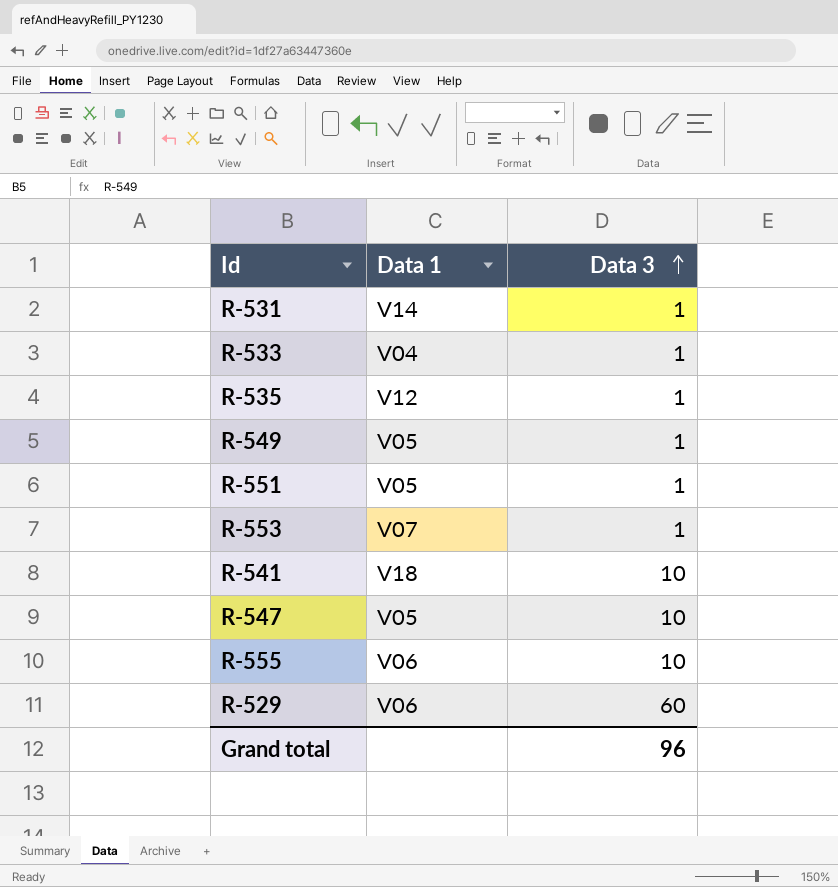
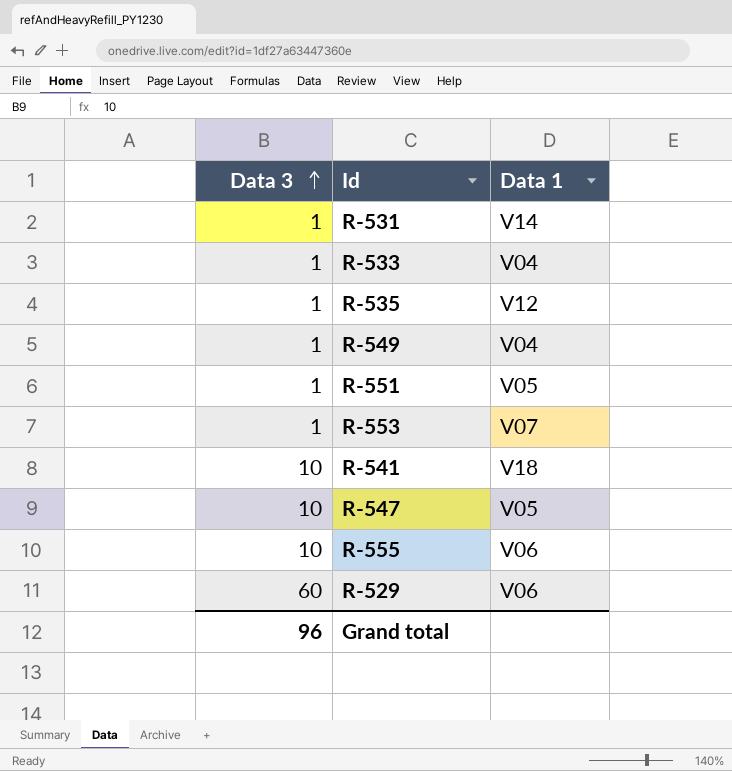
column Data 3 | position: 3 -> 1
R-549 | Data 1: V05 -> V04

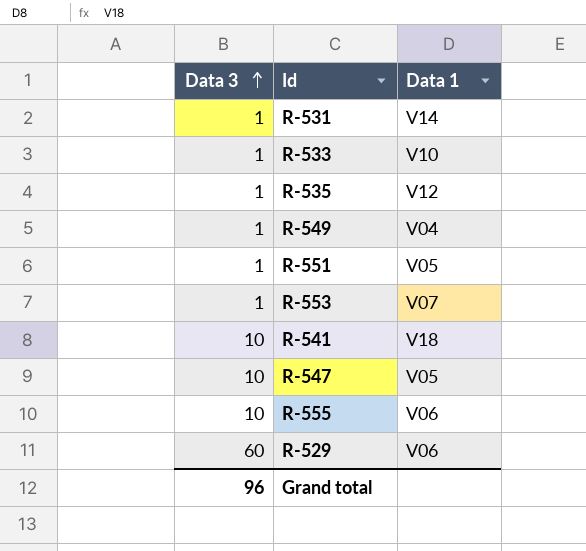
R-533 | Data 1: V04 -> V10

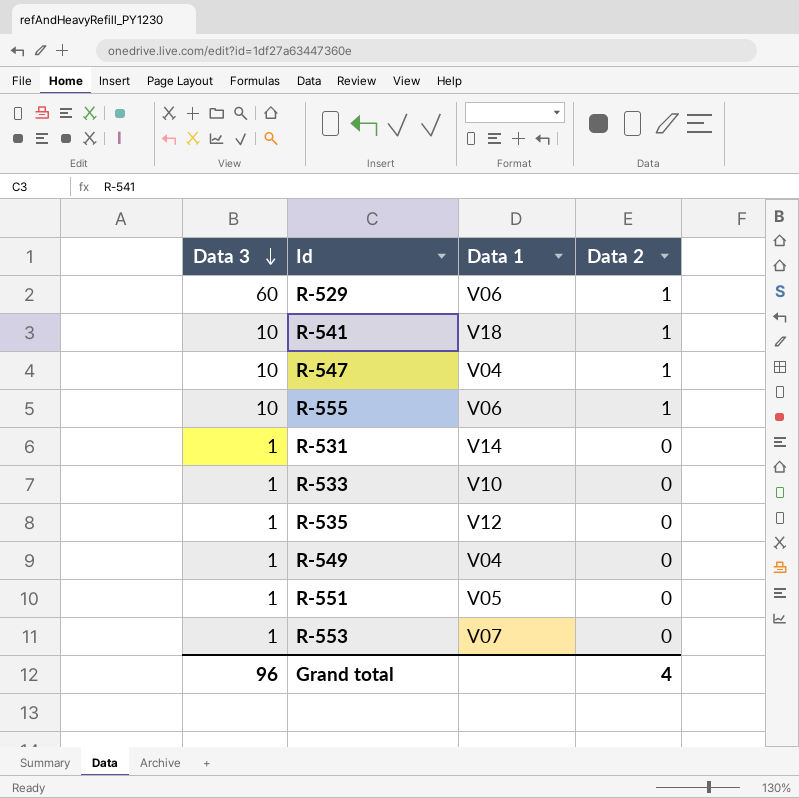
row order: Data 3 ascending -> Data 3 descending
column Data 2 | position: none -> 4
R-547 | Data 1: V05 -> V04

